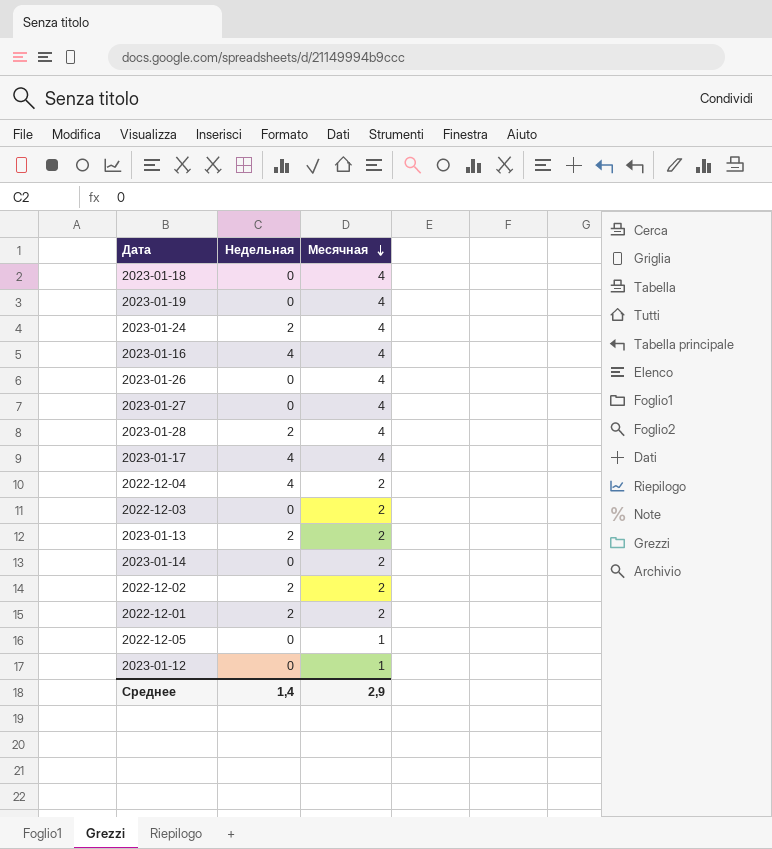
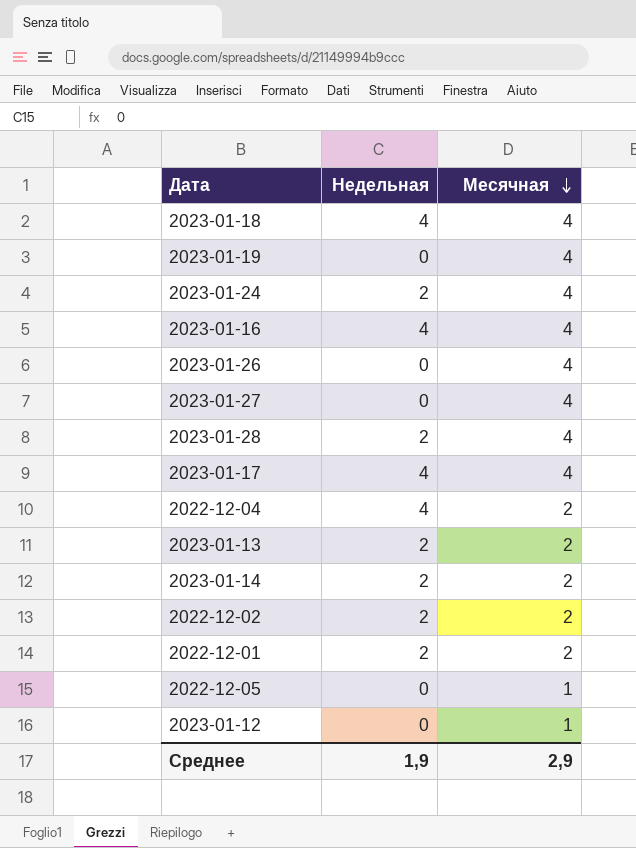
row 2022-12-03: 0 | 2 -> none
2023-01-18 | Недельная: 0 -> 4
2023-01-14 | Недельная: 0 -> 2
Среднее | Недельная: 1,4 -> 1,9

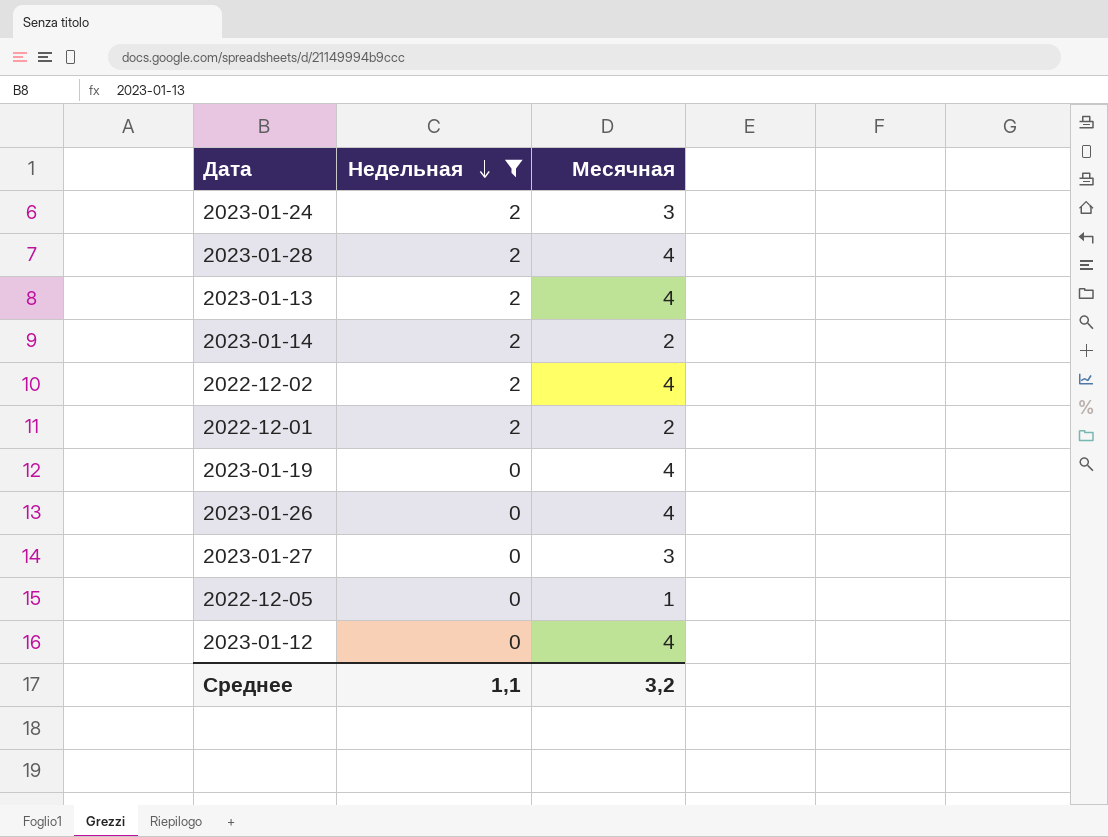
filter: none -> Недельная != 4
row order: Месячная descending -> Недельная descending
2023-01-24 | Месячная: 4 -> 3
2023-01-13 | Месячная: 2 -> 4
2022-12-02 | Месячная: 2 -> 4
2023-01-27 | Месячная: 4 -> 3
2023-01-12 | Месячная: 1 -> 4
Среднее | Недельная: 1,9 -> 1,1
Среднее | Месячная: 2,9 -> 3,2

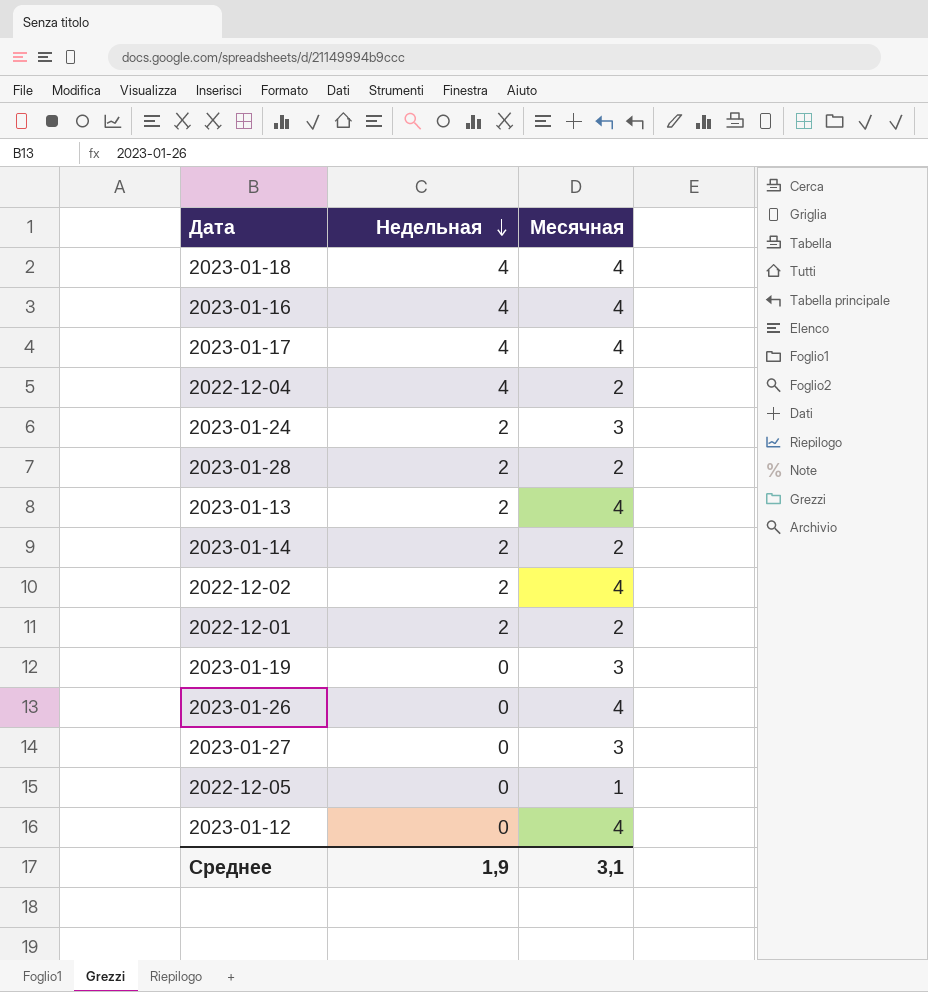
filter: Недельная != 4 -> none
2023-01-28 | Месячная: 4 -> 2
2023-01-19 | Месячная: 4 -> 3
Среднее | Недельная: 1,1 -> 1,9
Среднее | Месячная: 3,2 -> 3,1

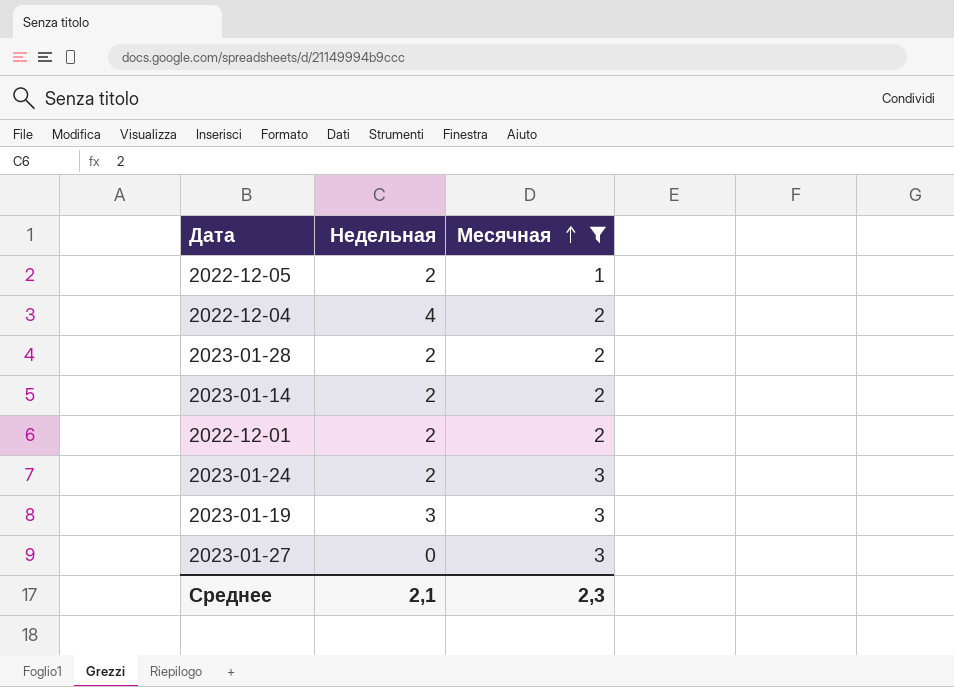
filter: none -> Месячная != 4
row order: Недельная descending -> Месячная ascending
2022-12-05 | Недельная: 0 -> 2
2023-01-19 | Недельная: 0 -> 3
Среднее | Недельная: 1,9 -> 2,1
Среднее | Месячная: 3,1 -> 2,3

